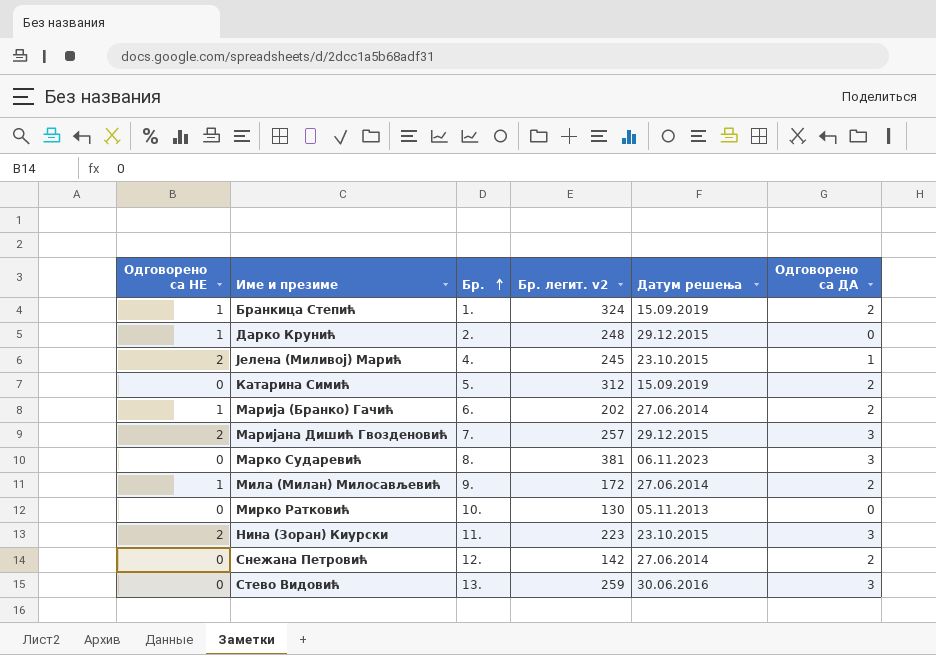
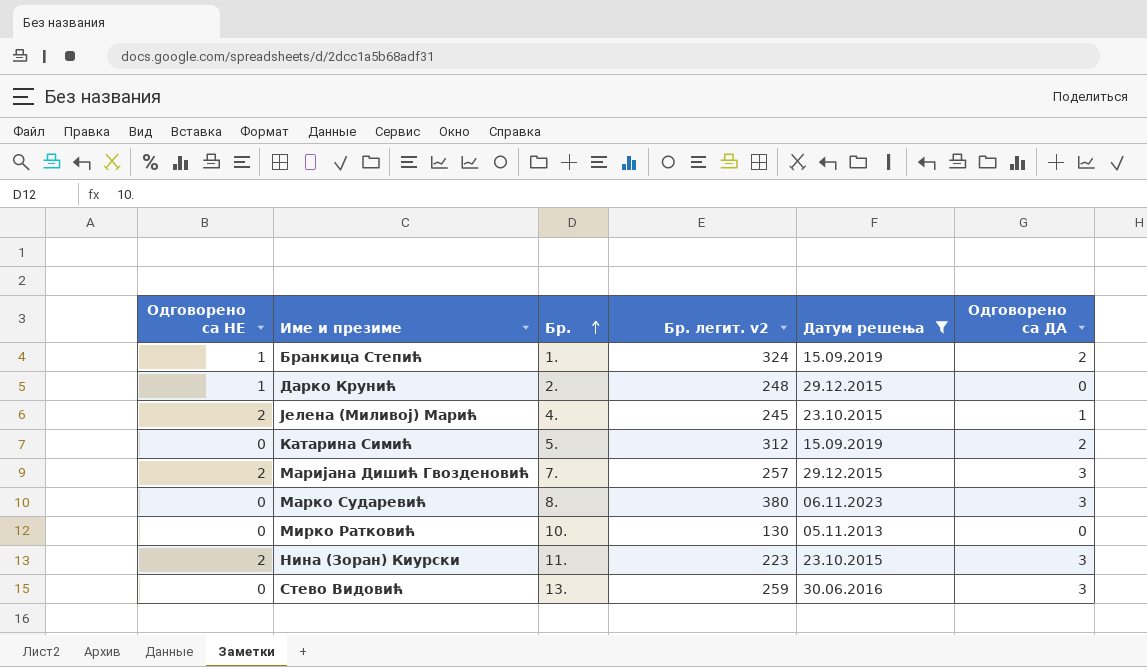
filter: none -> Датум решења != 27.06.2014
Марко Сударевић | Бр. легит. v2: 381 -> 380

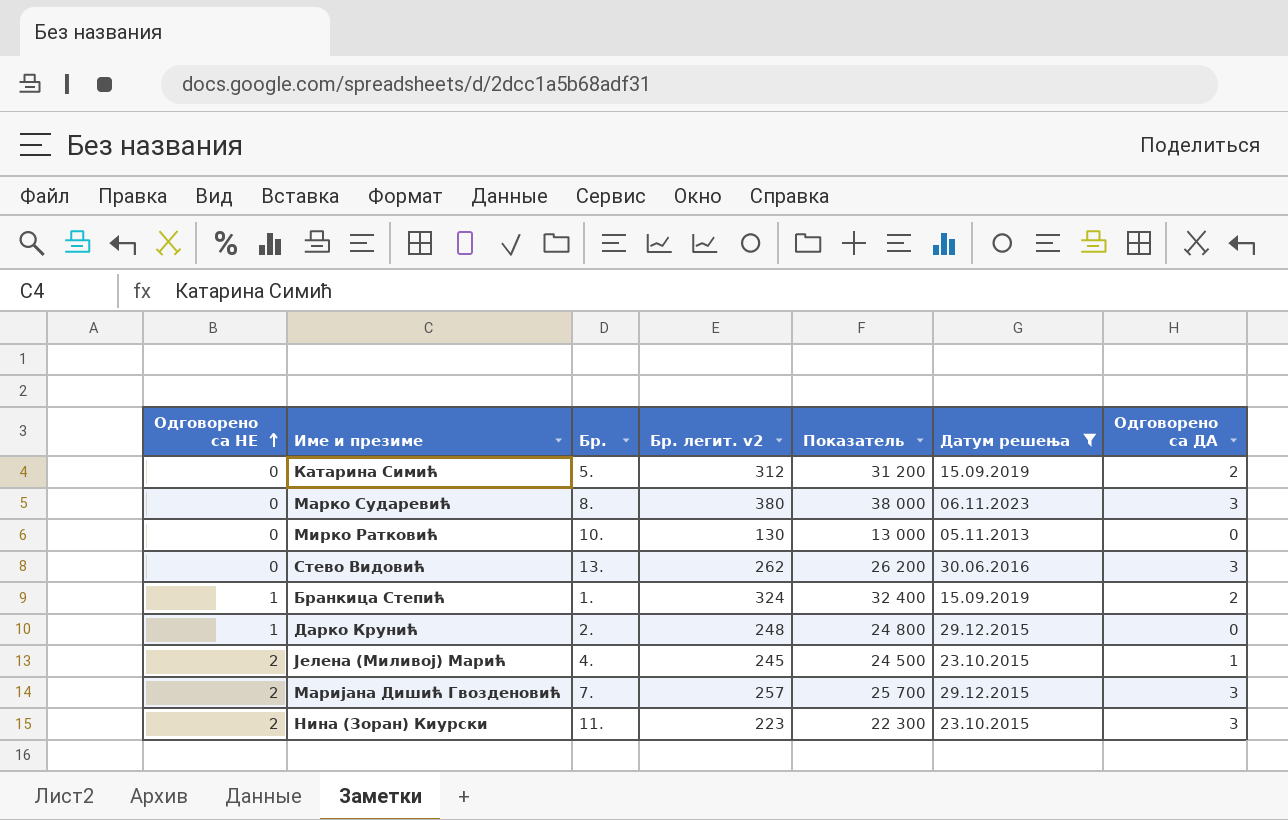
row order: Бр. ascending -> Одговорено са НЕ ascending
column Показатель | formula: none -> [Бр. легит. v2] * 100
Стево Видовић | Бр. легит. v2: 259 -> 262

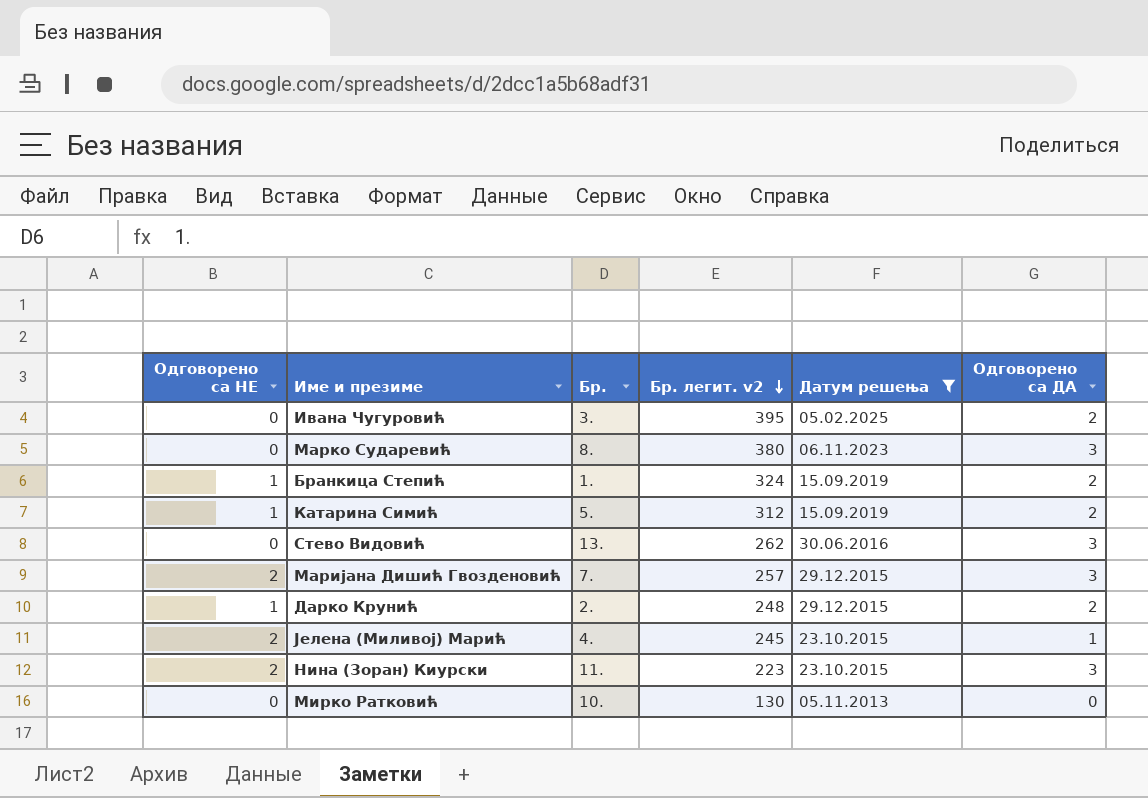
row order: Одговорено са НЕ ascending -> Бр. легит. v2 descending
column Показатель | formula: [Бр. легит. v2] * 100 -> none
row Ивана Чугуровић: none -> 0 | 3. | 395 | 05.02.2025 | 2
Катарина Симић | Одговорено са НЕ: 0 -> 1
Дарко Крунић | Одговорено са ДА: 0 -> 2

